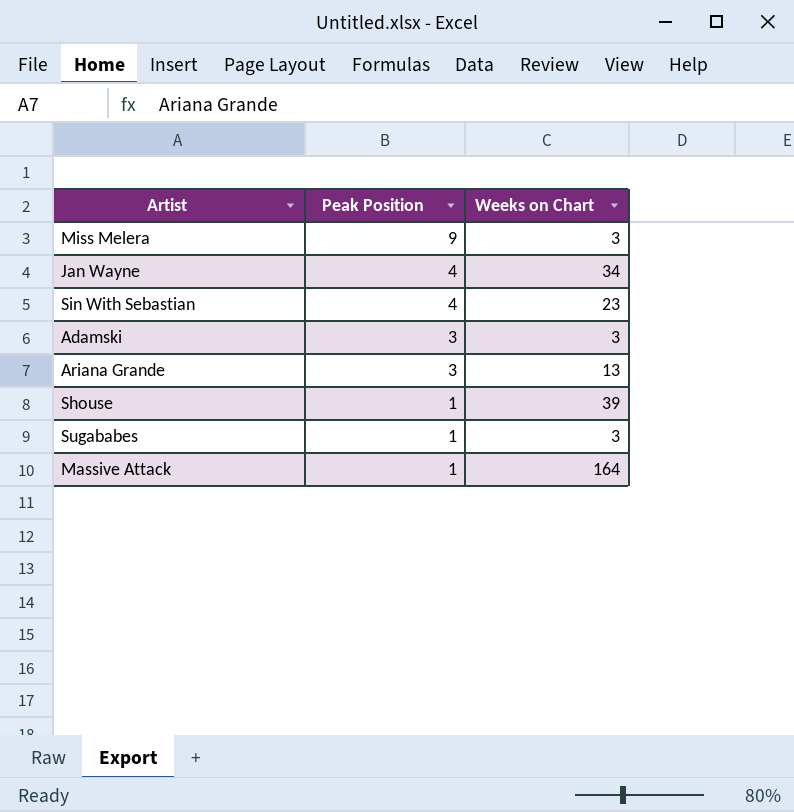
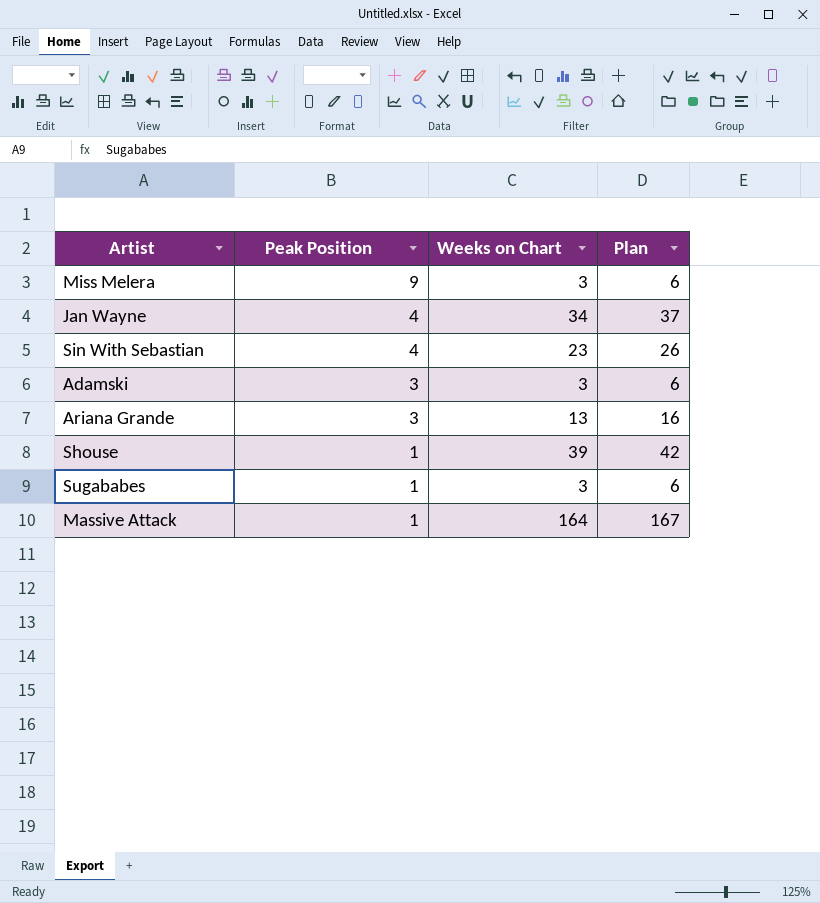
column Plan | formula: none -> [Weeks on Chart] + 3

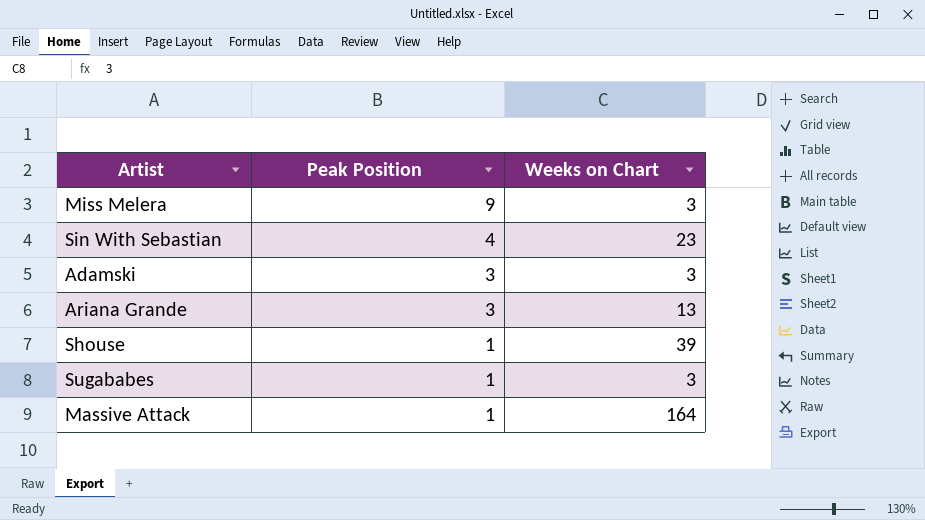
column Plan | formula: [Weeks on Chart] + 3 -> none
row Jan Wayne: 4 | 34 | 37 -> none

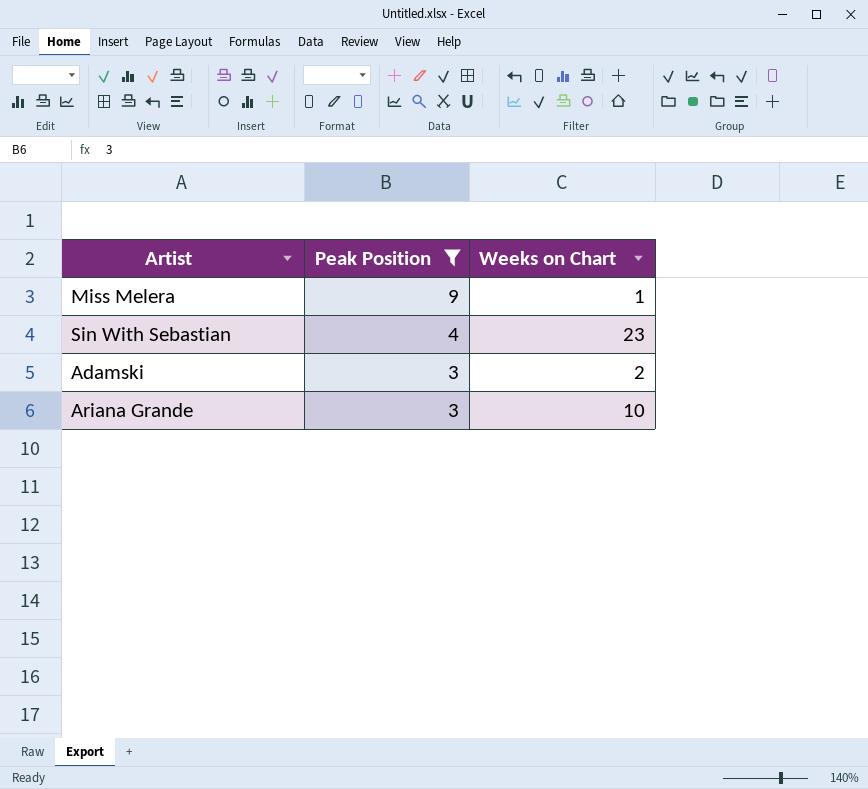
filter: none -> Peak Position != 1
Miss Melera | Weeks on Chart: 3 -> 1
Adamski | Weeks on Chart: 3 -> 2
Ariana Grande | Weeks on Chart: 13 -> 10

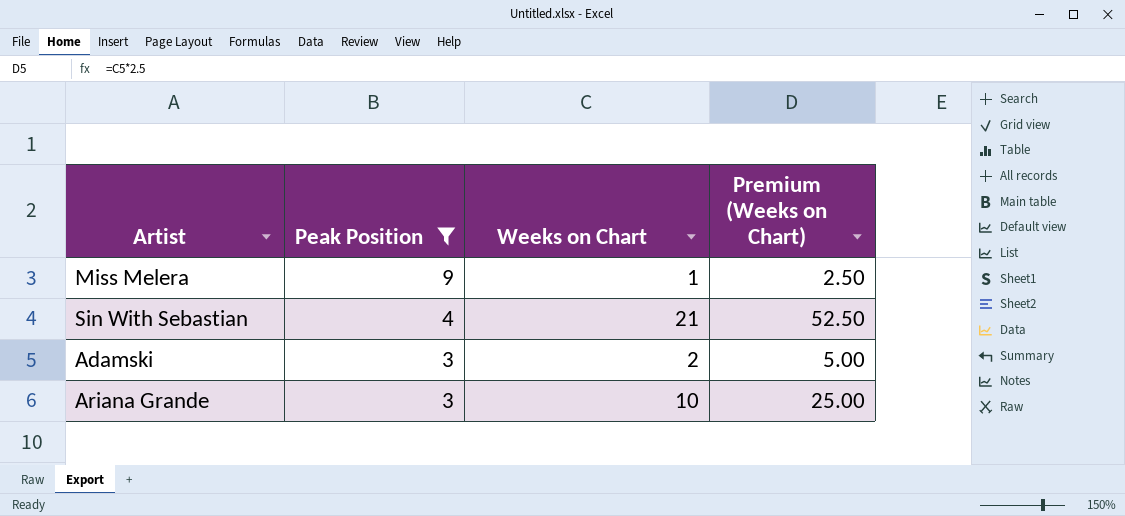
column Premium (Weeks on Chart) | formula: none -> [Weeks on Chart] * 2.5
Sin With Sebastian | Weeks on Chart: 23 -> 21

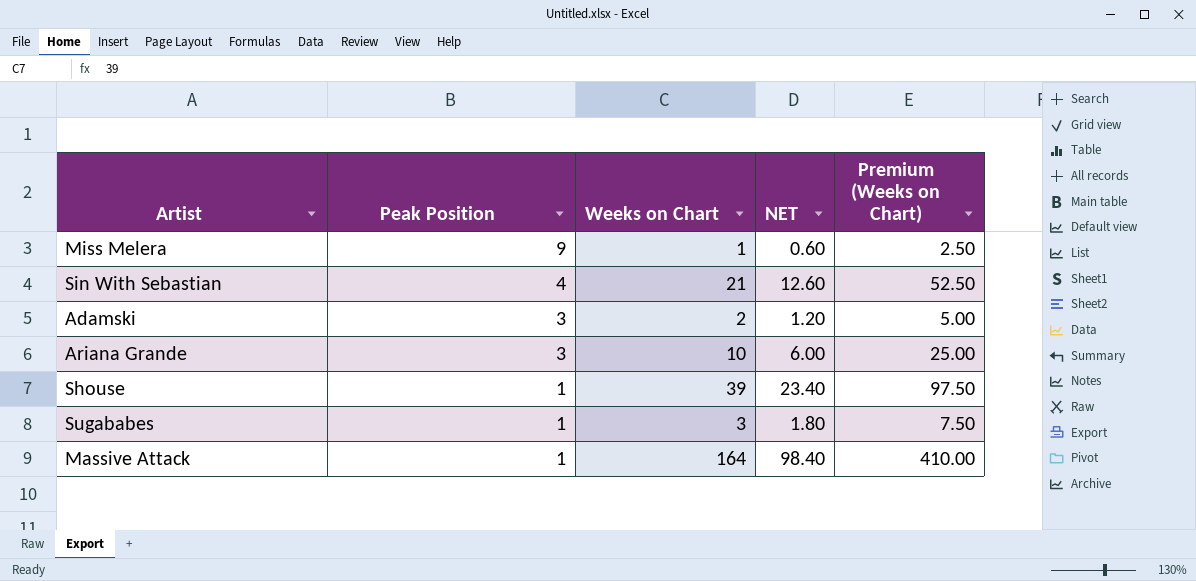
filter: Peak Position != 1 -> none
column NET | formula: none -> [Weeks on Chart] * 0.6

